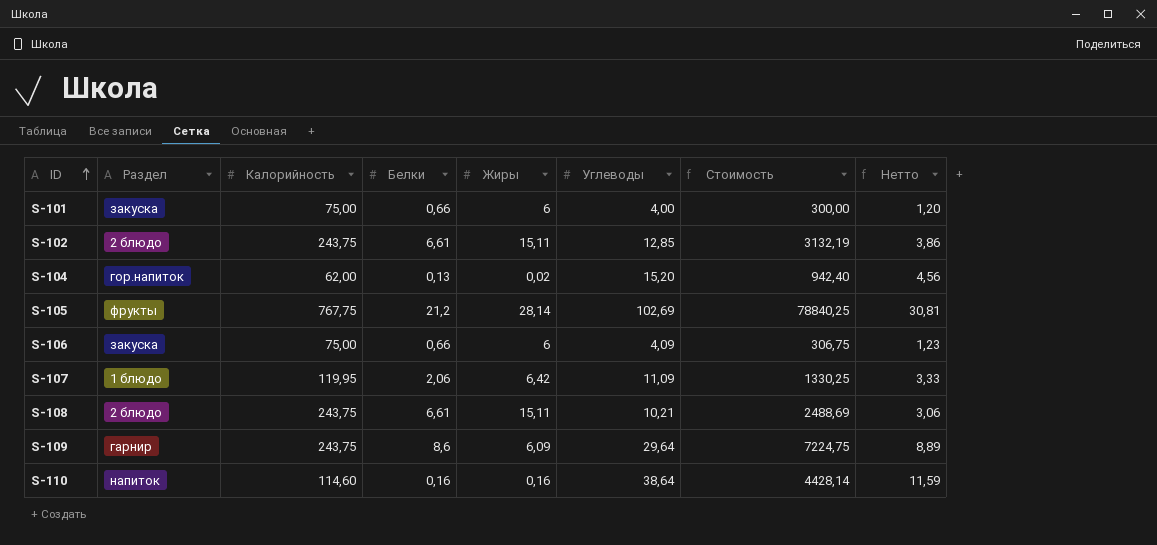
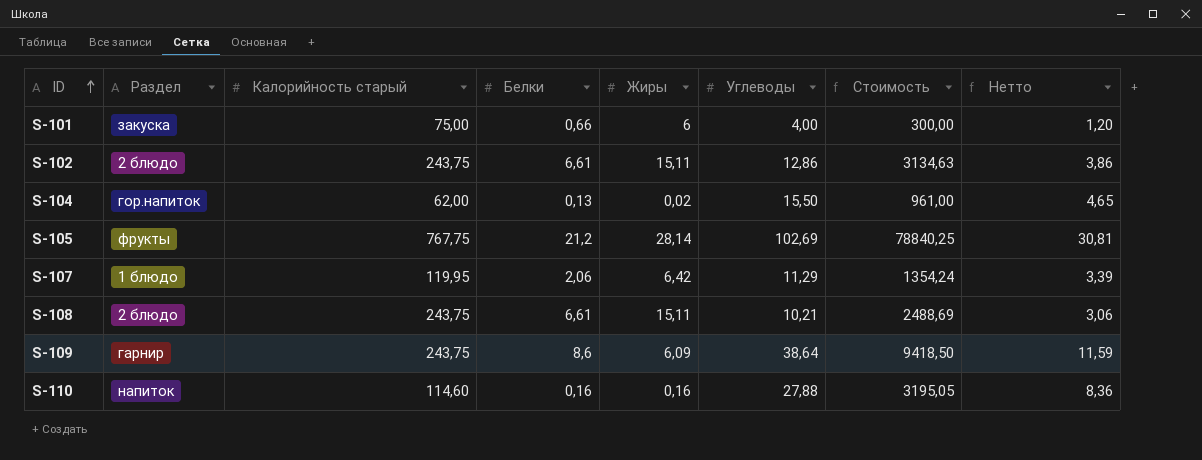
column name: Калорийность -> Калорийность старый
row S-106: закуска | 75,00 | 0,66 | 6 | 4,09 | 306,75 | 1,23 -> none
S-102 | Углеводы: 12,85 -> 12,86
S-102 | Стоимость: 3132,19 -> 3134,63
S-104 | Углеводы: 15,20 -> 15,50
S-104 | Стоимость: 942,40 -> 961,00
S-104 | Нетто: 4,56 -> 4,65
S-107 | Углеводы: 11,09 -> 11,29
S-107 | Стоимость: 1330,25 -> 1354,24
S-107 | Нетто: 3,33 -> 3,39
S-109 | Углеводы: 29,64 -> 38,64
S-109 | Стоимость: 7224,75 -> 9418,50
S-109 | Нетто: 8,89 -> 11,59
S-110 | Углеводы: 38,64 -> 27,88
S-110 | Стоимость: 4428,14 -> 3195,05
S-110 | Нетто: 11,59 -> 8,36

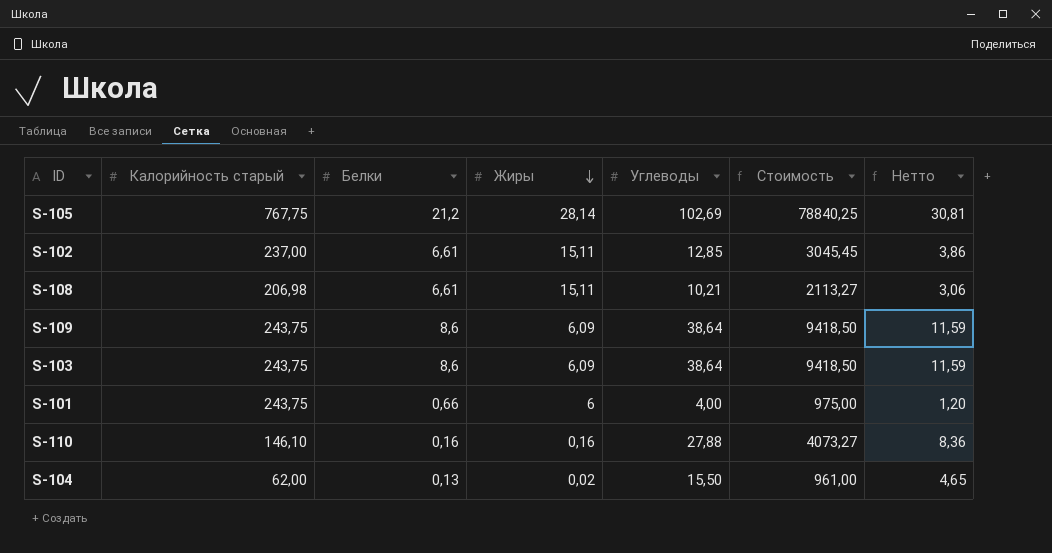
row order: ID ascending -> Жиры descending
column Раздел | position: 2 -> none
row S-107: 1 блюдо | 119,95 | 2,06 | 6,42 | 11,29 | 1354,24 | 3,39 -> none
S-102 | Калорийность старый: 243,75 -> 237,00
S-102 | Углеводы: 12,86 -> 12,85
S-102 | Стоимость: 3134,63 -> 3045,45
S-108 | Калорийность старый: 243,75 -> 206,98
S-108 | Стоимость: 2488,69 -> 2113,27
row S-103: none -> 243,75 | 8,6 | 6,09 | 38,64 | 9418,50 | 11,59
S-101 | Калорийность старый: 75,00 -> 243,75
S-101 | Стоимость: 300,00 -> 975,00
S-110 | Калорийность старый: 114,60 -> 146,10
S-110 | Стоимость: 3195,05 -> 4073,27

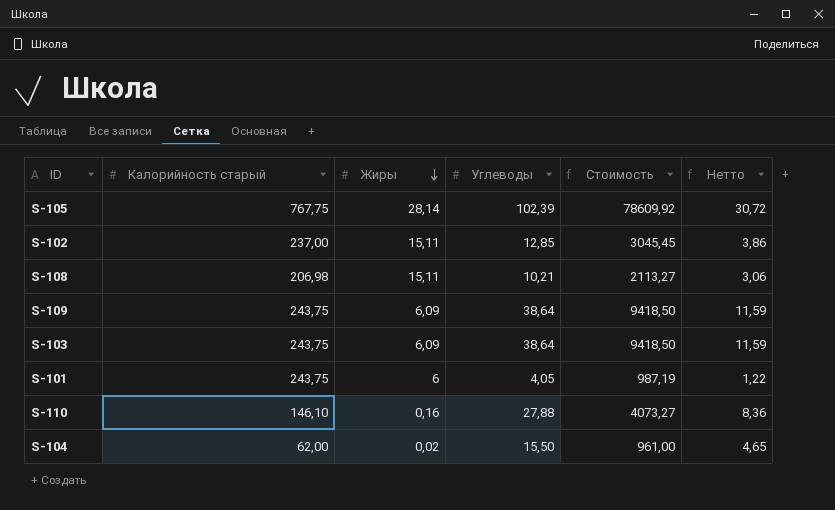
column Белки | position: 3 -> none
S-105 | Углеводы: 102,69 -> 102,39
S-105 | Стоимость: 78840,25 -> 78609,92
S-105 | Нетто: 30,81 -> 30,72
S-101 | Углеводы: 4,00 -> 4,05
S-101 | Стоимость: 975,00 -> 987,19
S-101 | Нетто: 1,20 -> 1,22

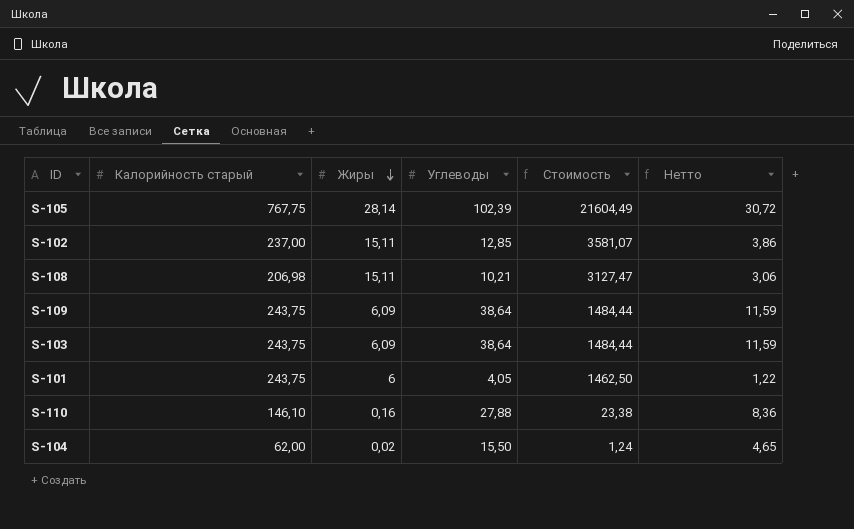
column Стоимость | formula: [Калорийность старый] * [Углеводы] -> [Калорийность старый] * [Жиры]

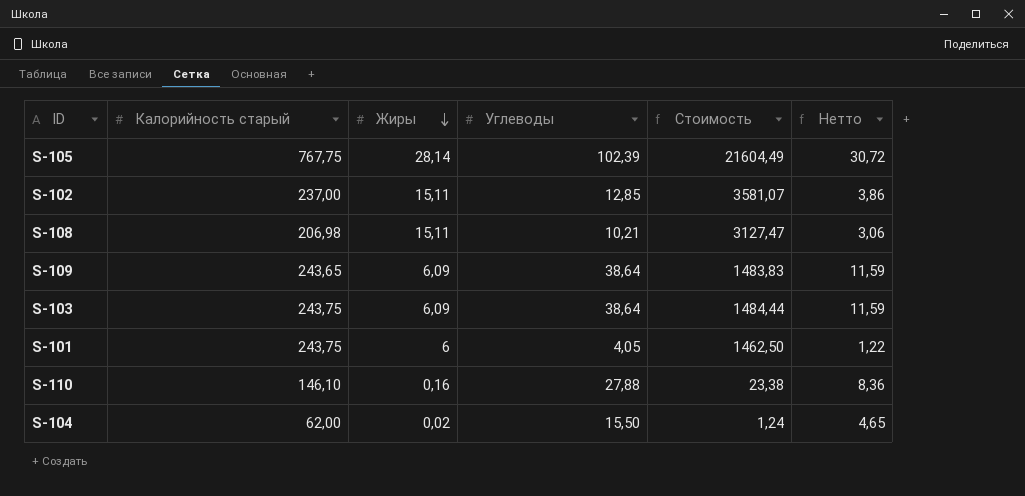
S-109 | Калорийность старый: 243,75 -> 243,65
S-109 | Стоимость: 1484,44 -> 1483,83

